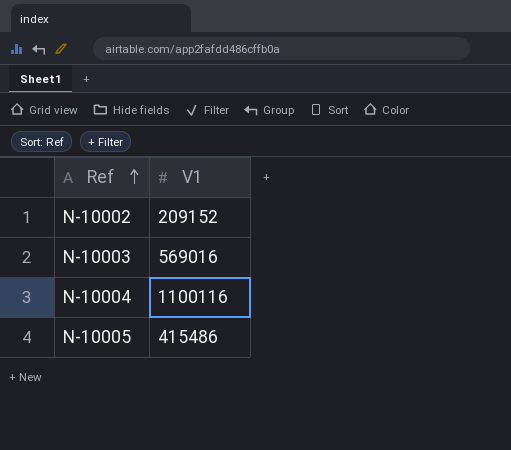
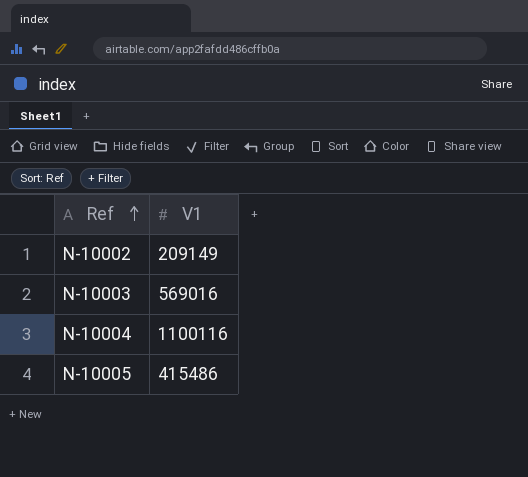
N-10002 | V1: 209152 -> 209149

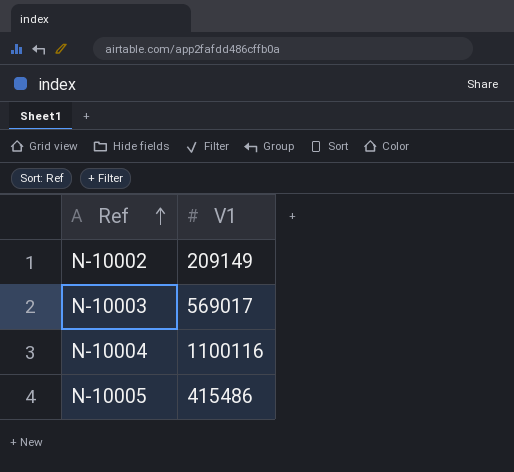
N-10003 | V1: 569016 -> 569017

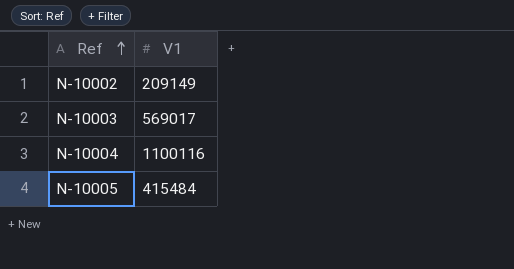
N-10005 | V1: 415486 -> 415484

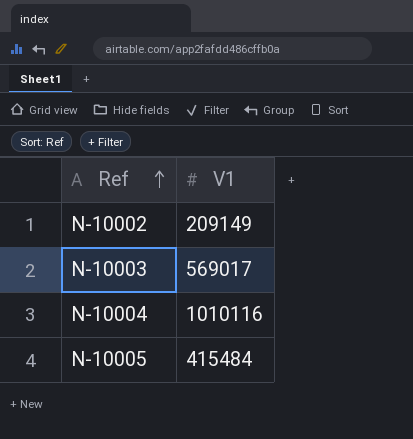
N-10004 | V1: 1100116 -> 1010116

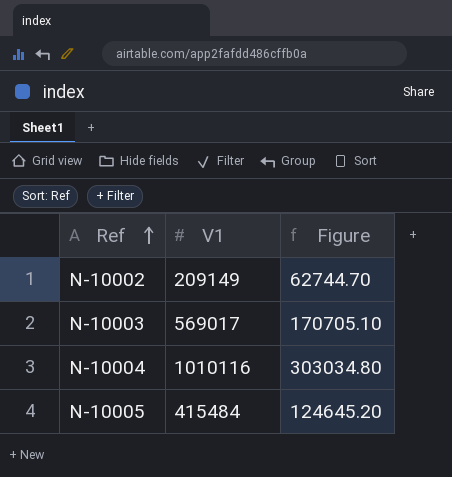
column Figure | formula: none -> [V1] * 0.3

